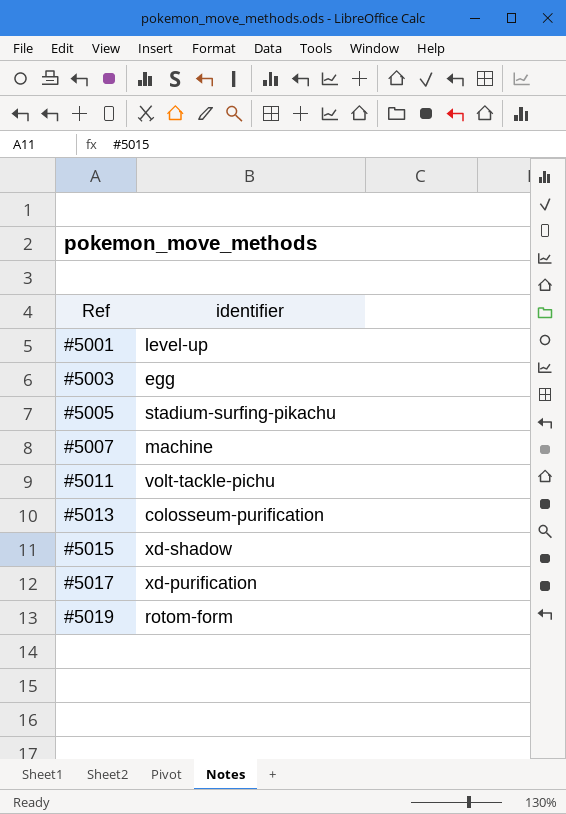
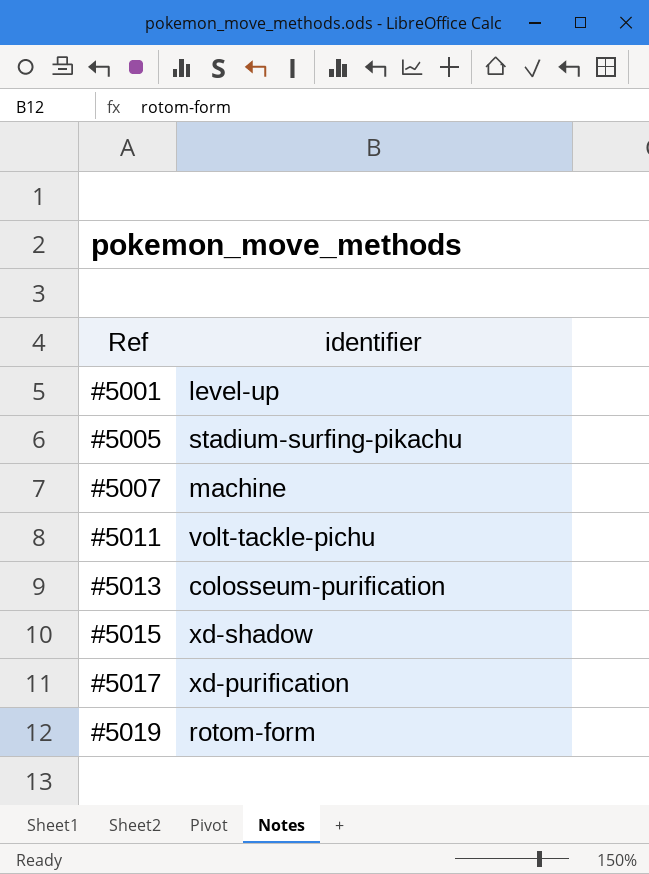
row #5003: egg -> none

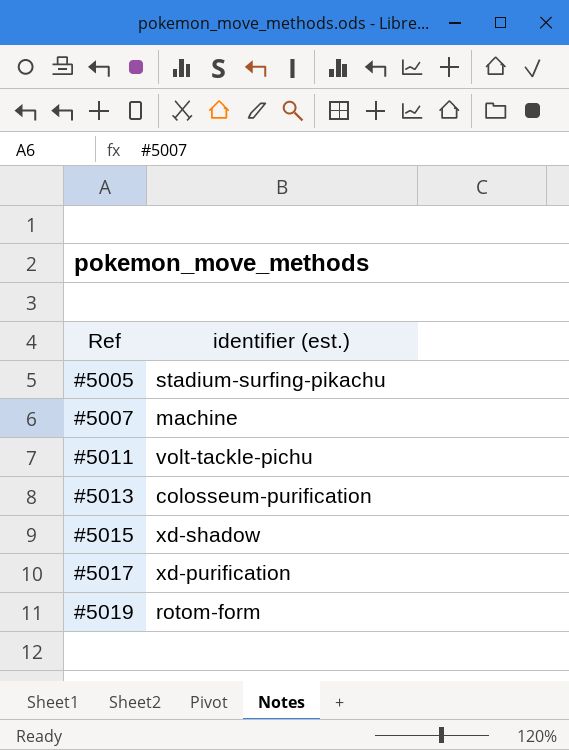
column name: identifier -> identifier (est.)
row #5001: level-up -> none

